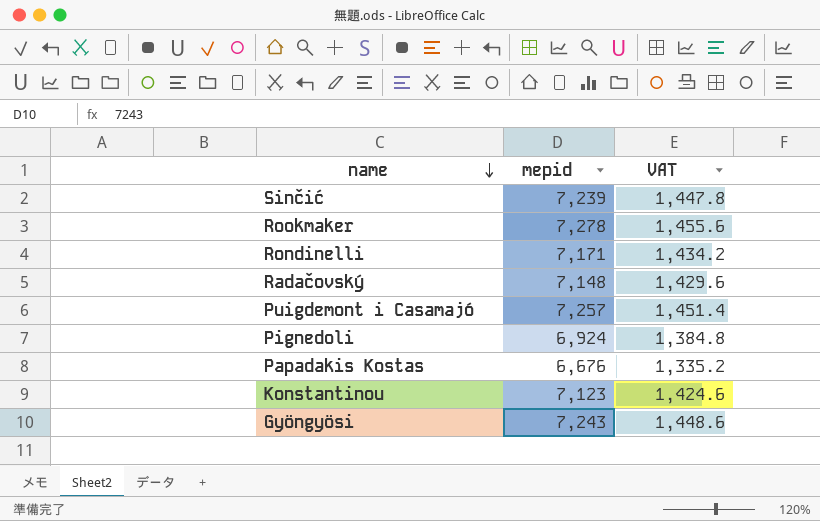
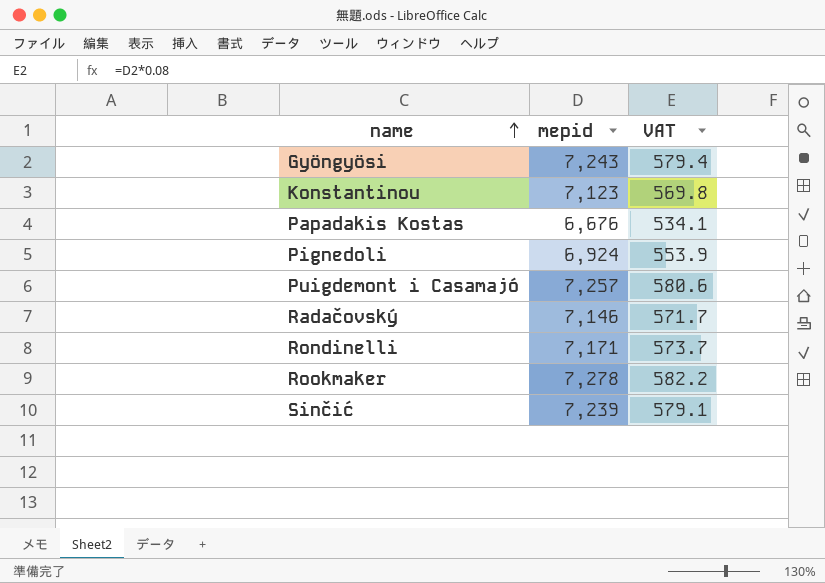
row order: name descending -> name ascending
column VAT | formula: [mepid] * 0.2 -> [mepid] * 0.08
Radačovský | mepid: 7,148 -> 7,146

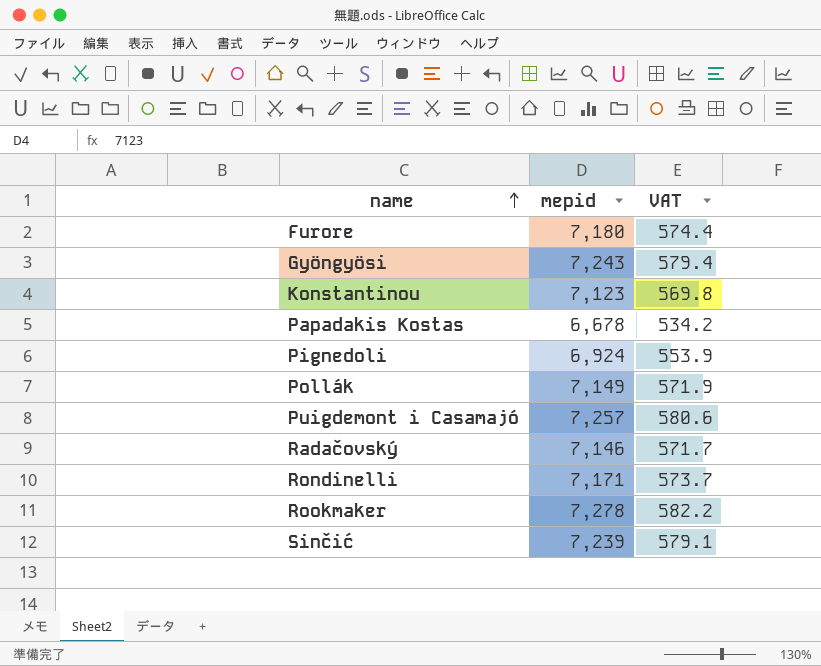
row Furore: none -> 7,180 | 574.4
Papadakis Kostas | mepid: 6,676 -> 6,678
Papadakis Kostas | VAT: 534.1 -> 534.2
row Pollák: none -> 7,149 | 571.9

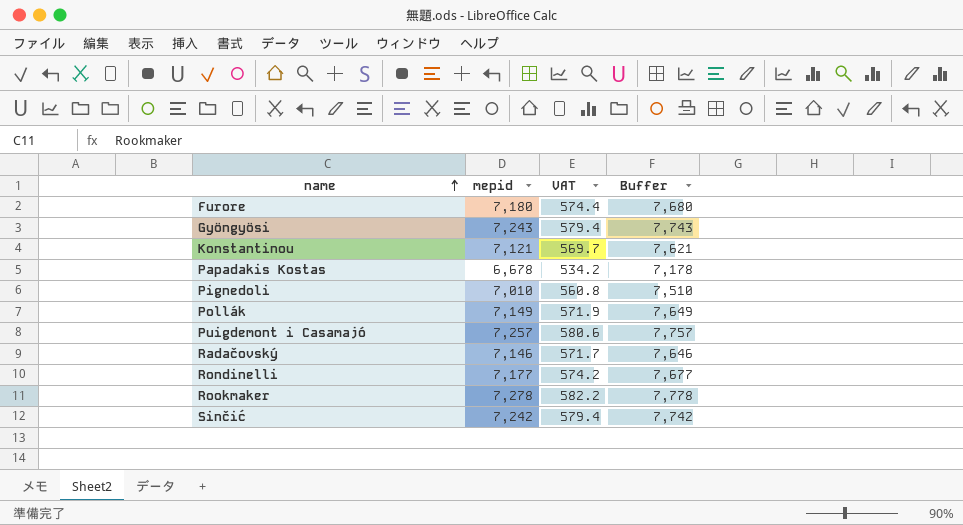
column Buffer | formula: none -> [mepid] + 500
Konstantinou | mepid: 7,123 -> 7,121
Konstantinou | VAT: 569.8 -> 569.7
Pignedoli | mepid: 6,924 -> 7,010
Pignedoli | VAT: 553.9 -> 560.8
Rondinelli | mepid: 7,171 -> 7,177
Rondinelli | VAT: 573.7 -> 574.2
Sinčić | mepid: 7,239 -> 7,242
Sinčić | VAT: 579.1 -> 579.4

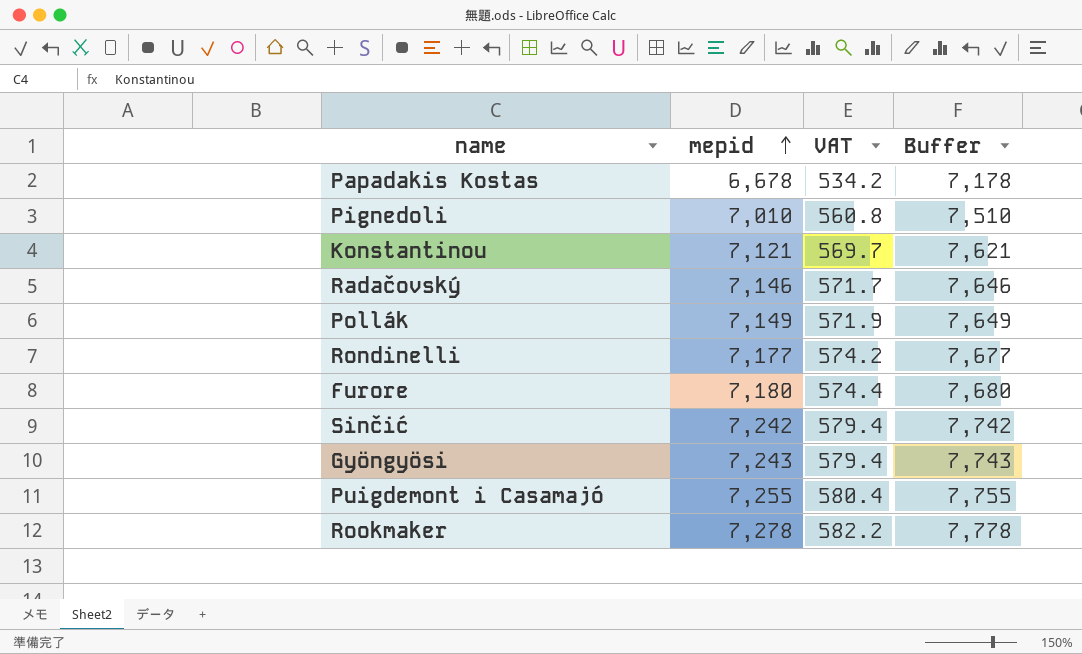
row order: name ascending -> mepid ascending
Puigdemont i Casamajó | mepid: 7,257 -> 7,255
Puigdemont i Casamajó | VAT: 580.6 -> 580.4
Puigdemont i Casamajó | Buffer: 7,757 -> 7,755

